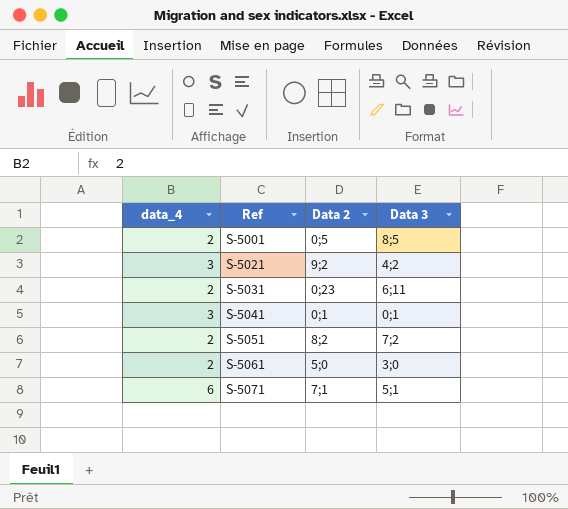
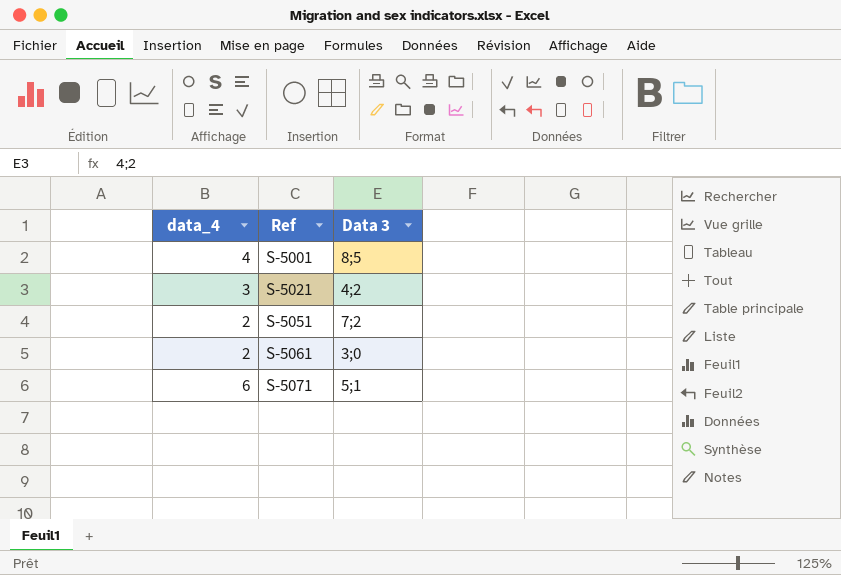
column Data 2 | position: 3 -> none
row S-5031: 2 | 0;23 | 6;11 -> none
row S-5041: 3 | 0;1 | 0;1 -> none
S-5001 | data_4: 2 -> 4

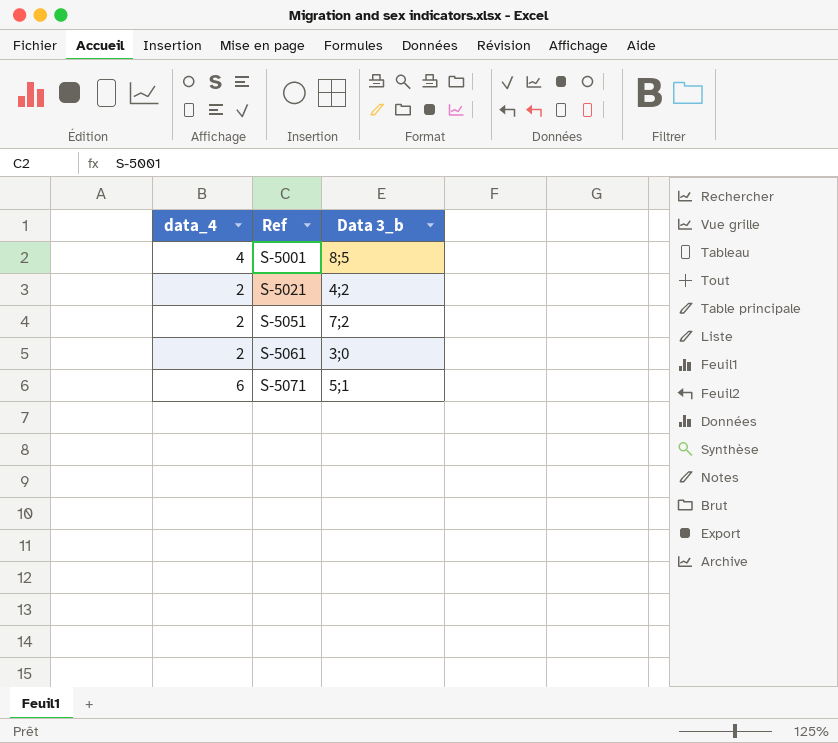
column name: Data 3 -> Data 3_b
S-5021 | data_4: 3 -> 2

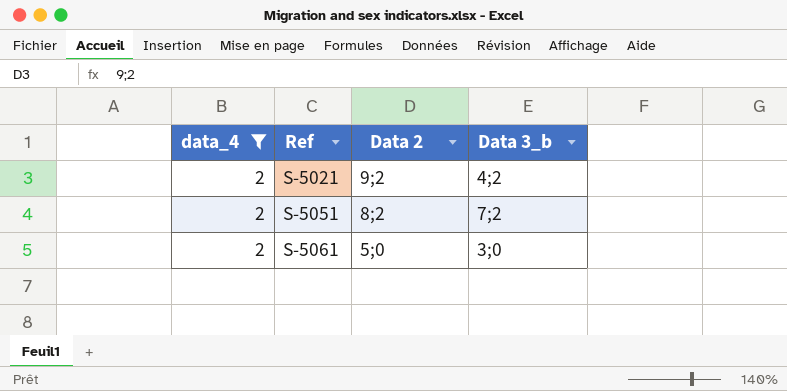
filter: none -> data_4 = 2
column Data 2 | position: none -> 3

